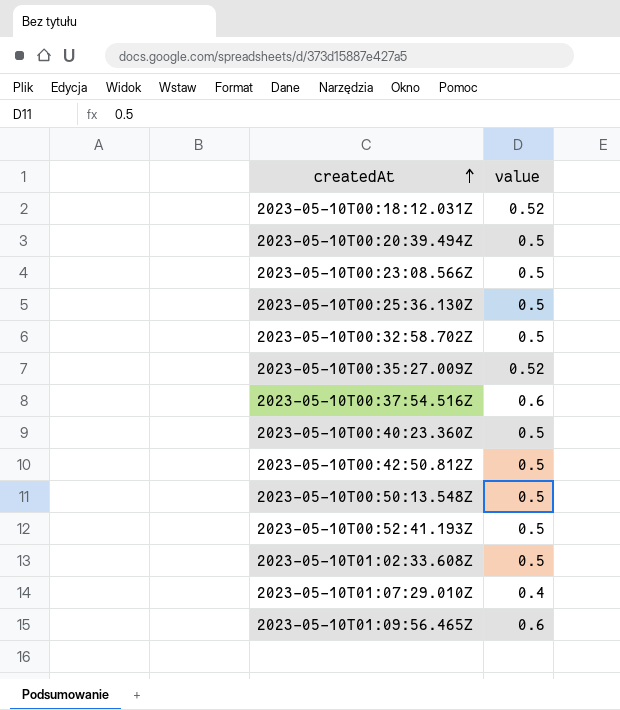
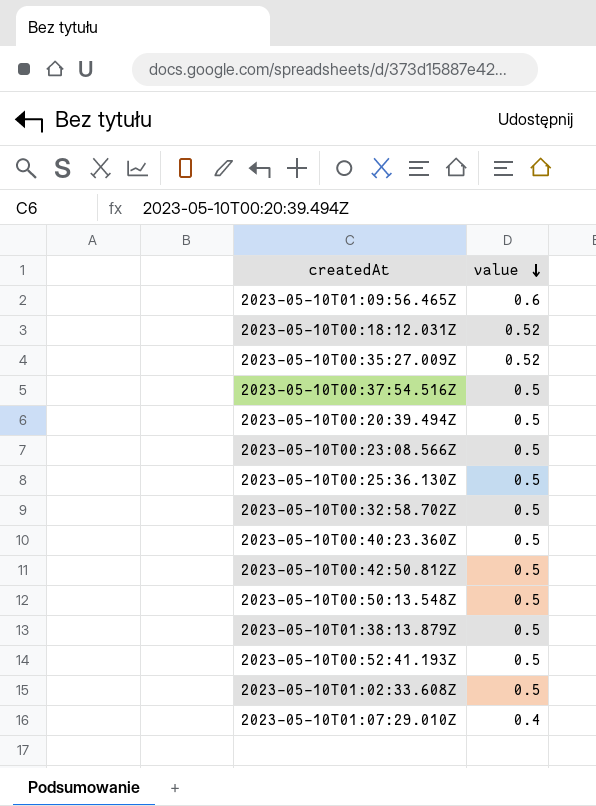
row order: createdAt ascending -> value descending
2023-05-10T00:37:54.516Z | value: 0.6 -> 0.5
row 2023-05-10T01:38:13.879Z: none -> 0.5

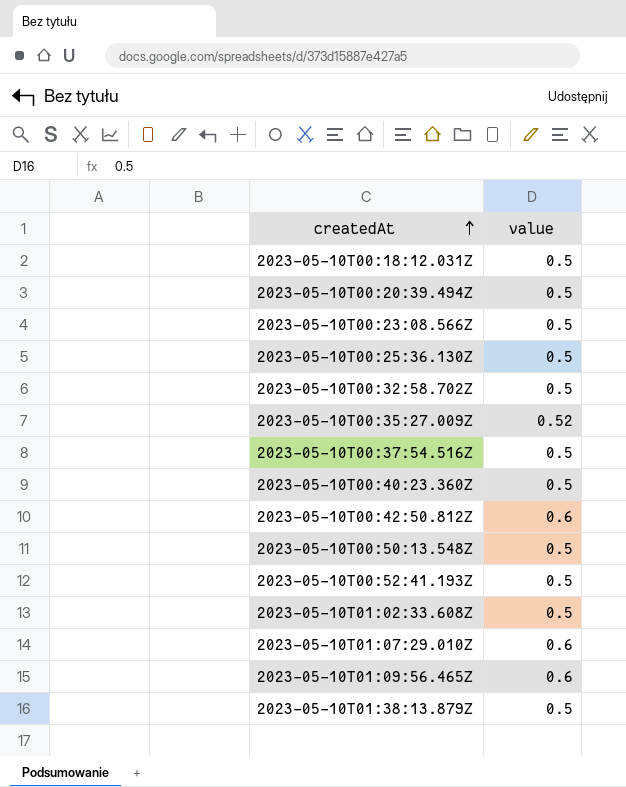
row order: value descending -> createdAt ascending
2023-05-10T00:18:12.031Z | value: 0.52 -> 0.5
2023-05-10T00:42:50.812Z | value: 0.5 -> 0.6
2023-05-10T01:07:29.010Z | value: 0.4 -> 0.6

